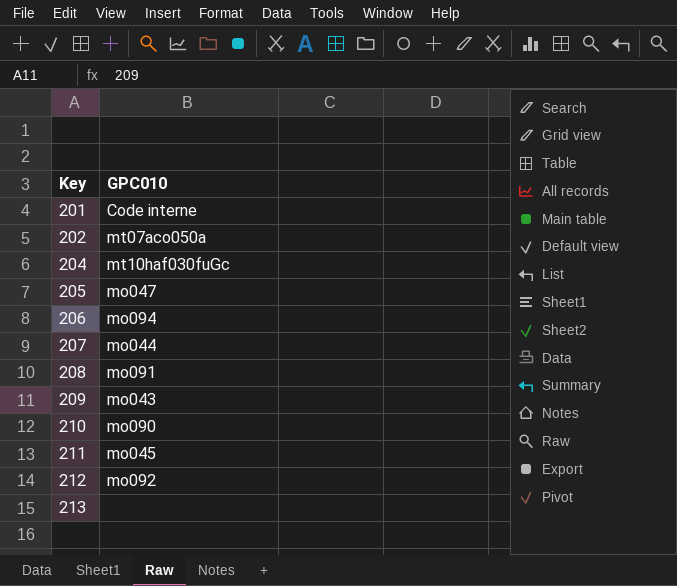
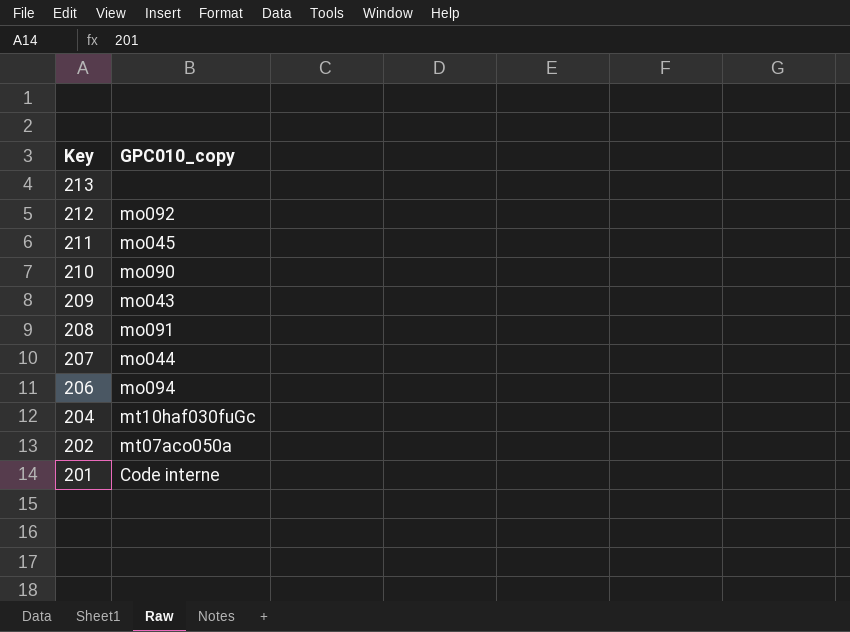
row order: Key ascending -> Key descending
column name: GPC010 -> GPC010_copy
row 205: mo047 -> none

